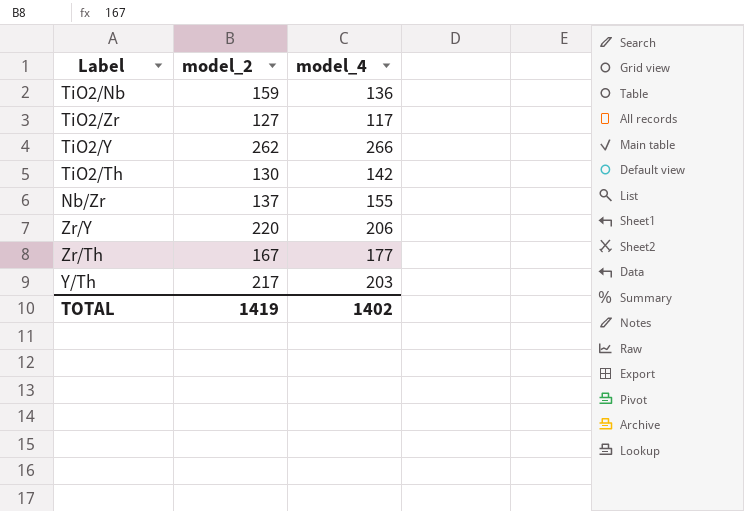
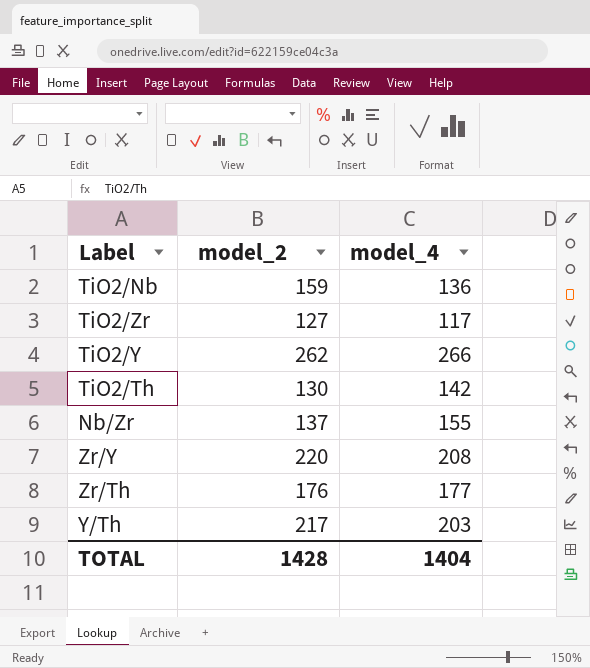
Zr/Y | model_4: 206 -> 208
Zr/Th | model_2: 167 -> 176
TOTAL | model_2: 1419 -> 1428
TOTAL | model_4: 1402 -> 1404

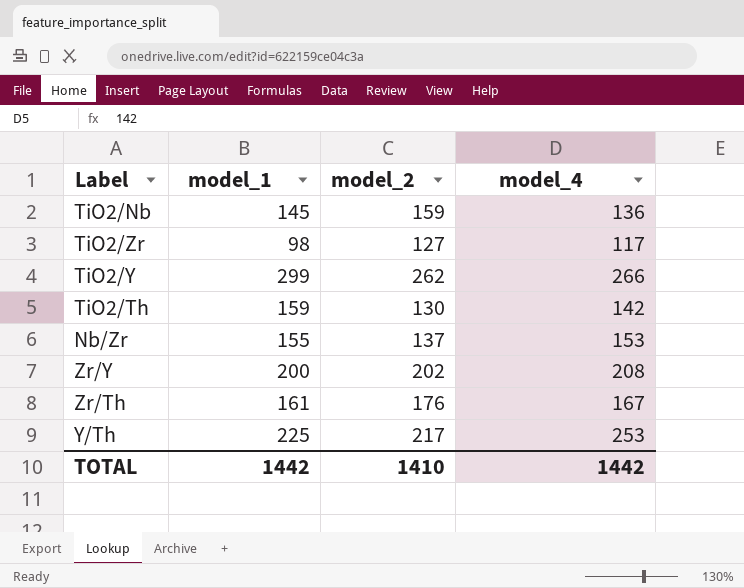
column model_1 | position: none -> 2
Nb/Zr | model_4: 155 -> 153
Zr/Y | model_2: 220 -> 202
Zr/Th | model_4: 177 -> 167
Y/Th | model_4: 203 -> 253
TOTAL | model_2: 1428 -> 1410
TOTAL | model_4: 1404 -> 1442

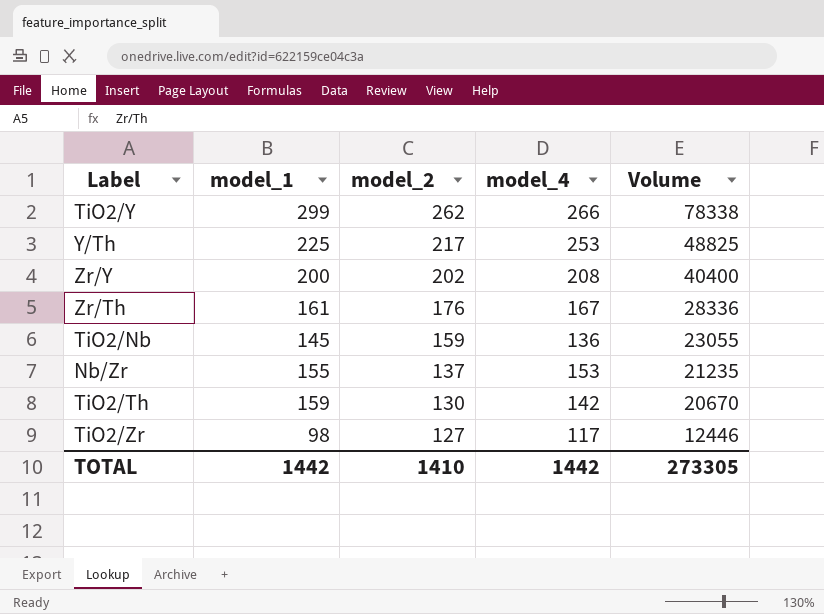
row order: none -> model_2 descending
column Volume | formula: none -> [model_1] * [model_2]

